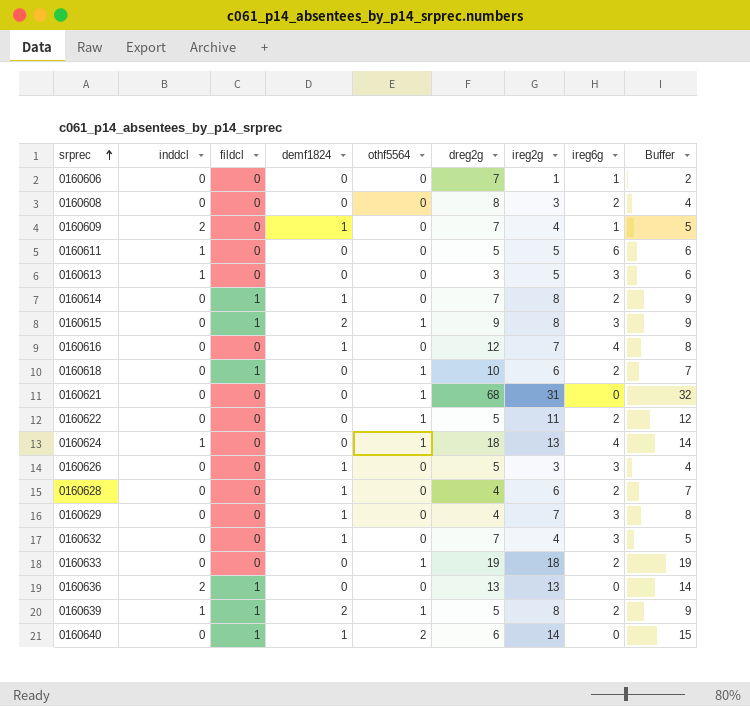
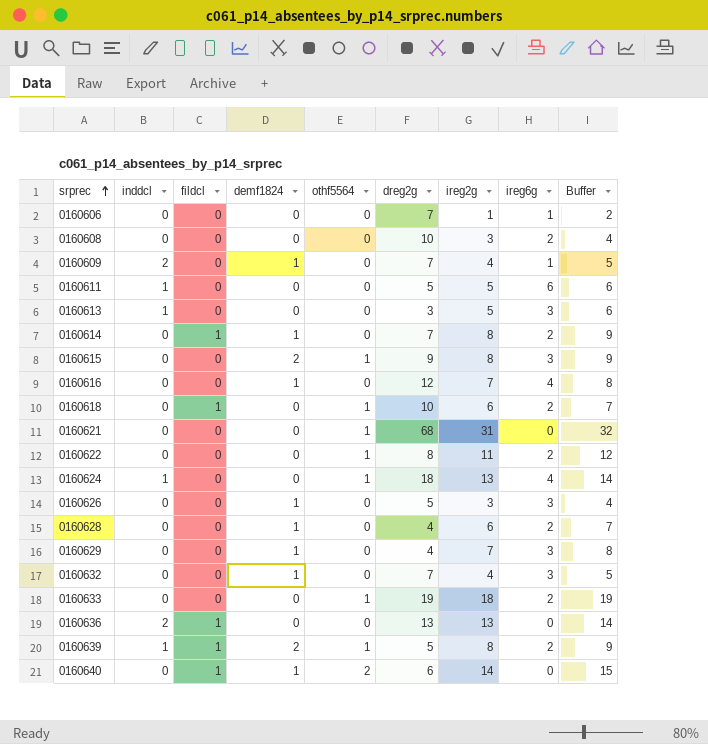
0160608 | dreg2g: 8 -> 10
0160615 | fildcl: 1 -> 0
0160622 | dreg2g: 5 -> 8

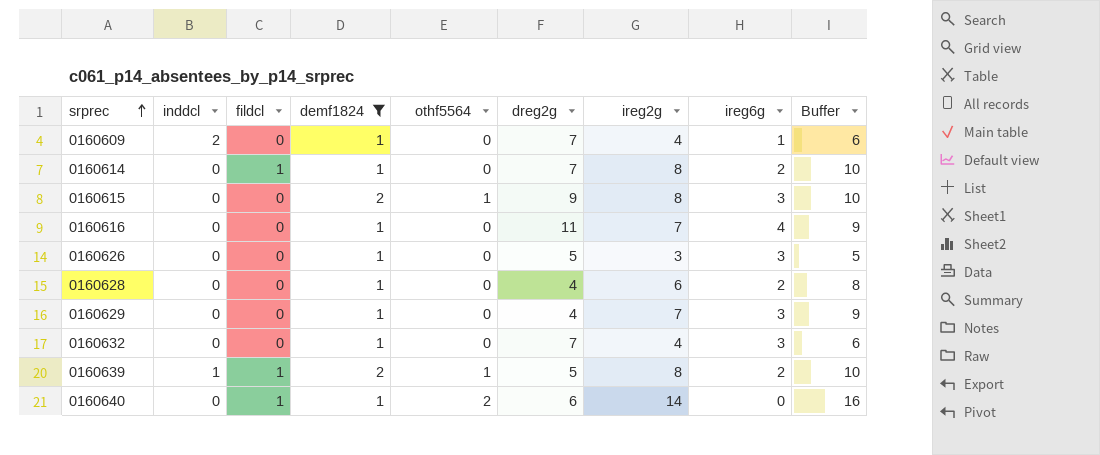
filter: none -> demf1824 != 0
column Buffer | formula: [ireg2g] + 1 -> [ireg2g] + 2
0160616 | dreg2g: 12 -> 11

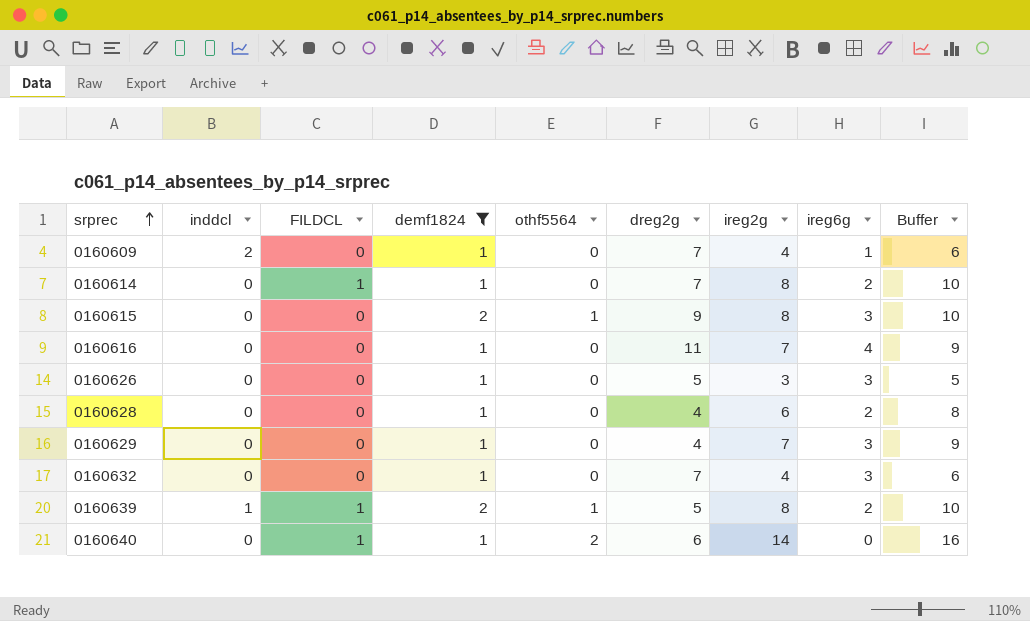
column name: fildcl -> FILDCL

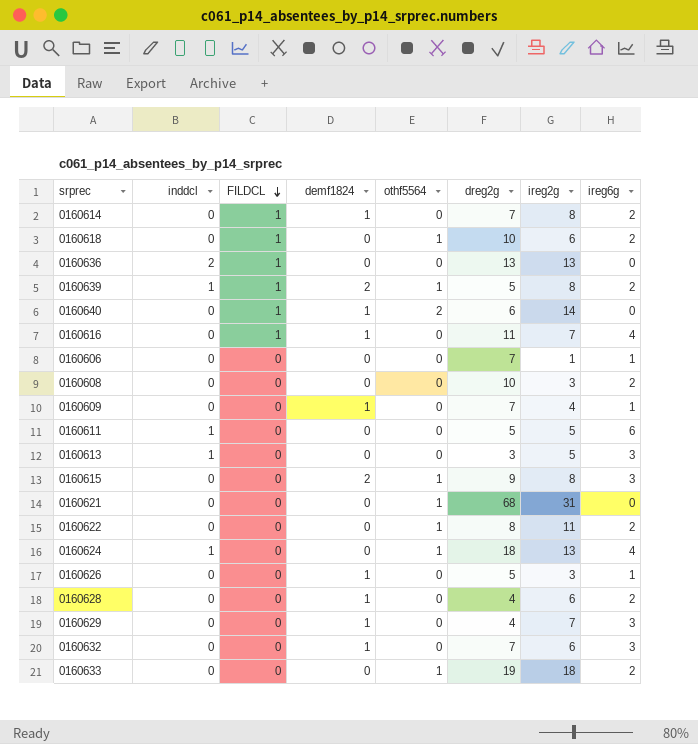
filter: demf1824 != 0 -> none
row order: srprec ascending -> FILDCL descending
column Buffer | formula: [ireg2g] + 2 -> none
0160616 | FILDCL: 0 -> 1
0160609 | inddcl: 2 -> 0
0160626 | ireg6g: 3 -> 1
0160632 | ireg2g: 4 -> 6

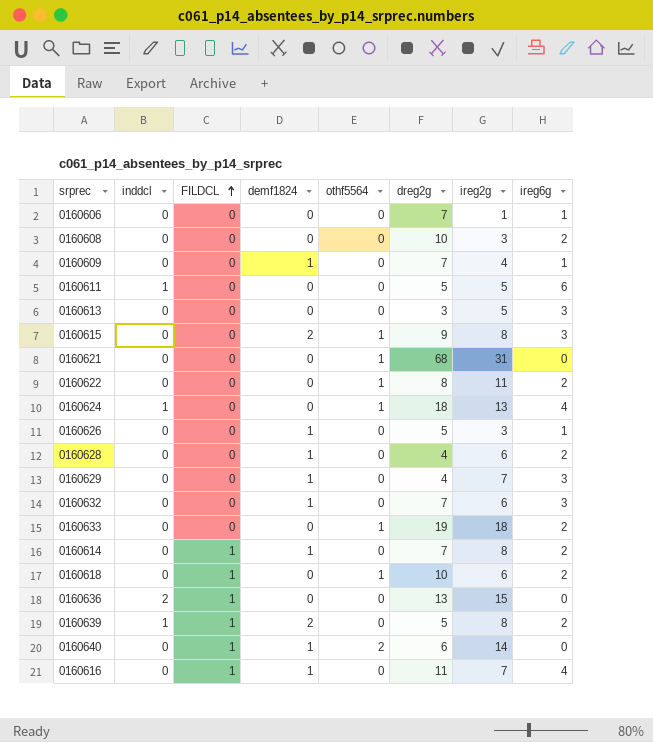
row order: FILDCL descending -> FILDCL ascending
0160613 | inddcl: 1 -> 0
0160636 | ireg2g: 13 -> 15
0160639 | othf5564: 1 -> 0

